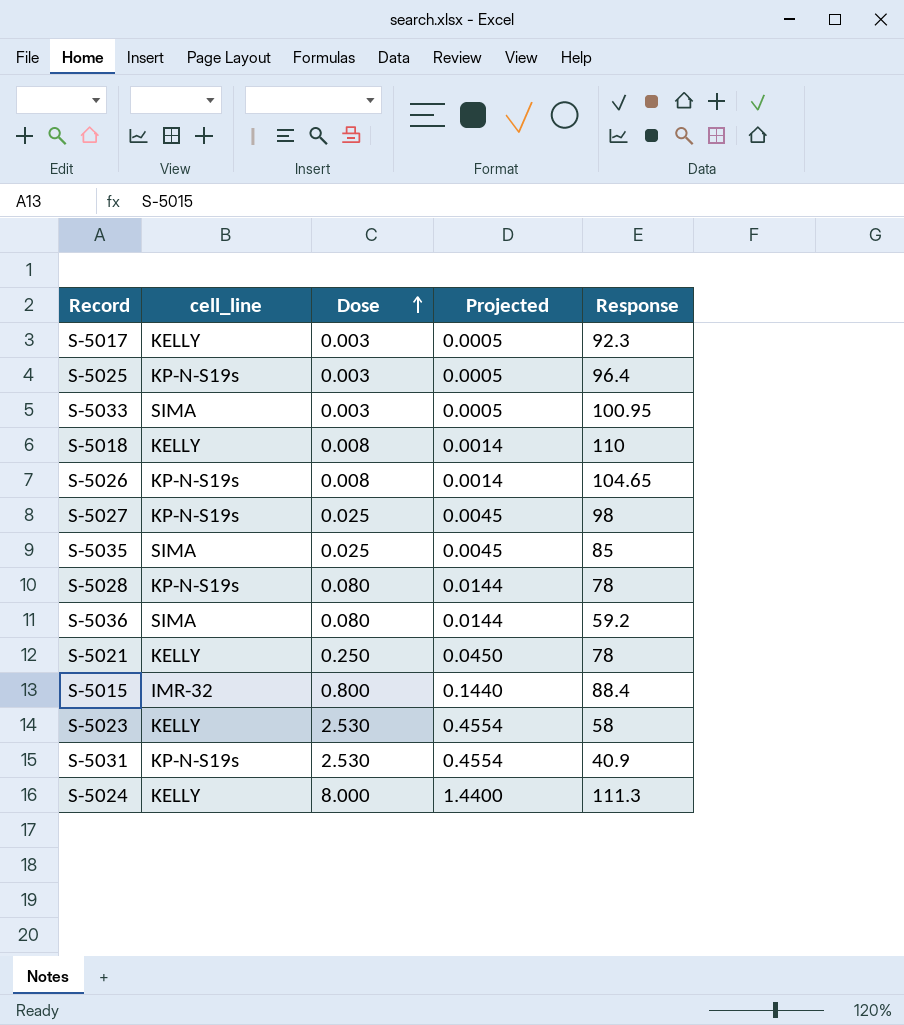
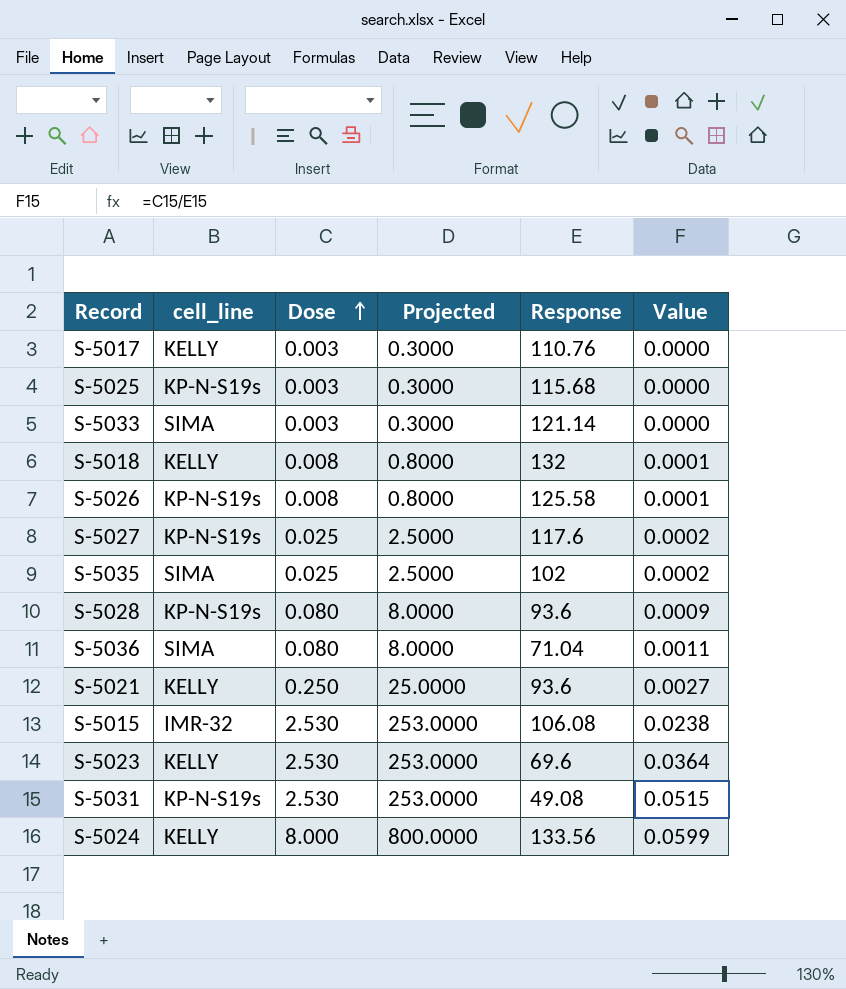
column Projected | formula: [Dose] * 0.18 -> [Dose] * 100
column Value | formula: none -> [Dose] / [Response]
S-5017 | Response: 92.3 -> 110.76
S-5025 | Response: 96.4 -> 115.68
S-5033 | Response: 100.95 -> 121.14
S-5018 | Response: 110 -> 132
S-5026 | Response: 104.65 -> 125.58
S-5027 | Response: 98 -> 117.6
S-5035 | Response: 85 -> 102
S-5028 | Response: 78 -> 93.6
S-5036 | Response: 59.2 -> 71.04
S-5021 | Response: 78 -> 93.6
S-5015 | Dose: 0.800 -> 2.530
S-5015 | Response: 88.4 -> 106.08
S-5023 | Response: 58 -> 69.6
S-5031 | Response: 40.9 -> 49.08
S-5024 | Response: 111.3 -> 133.56

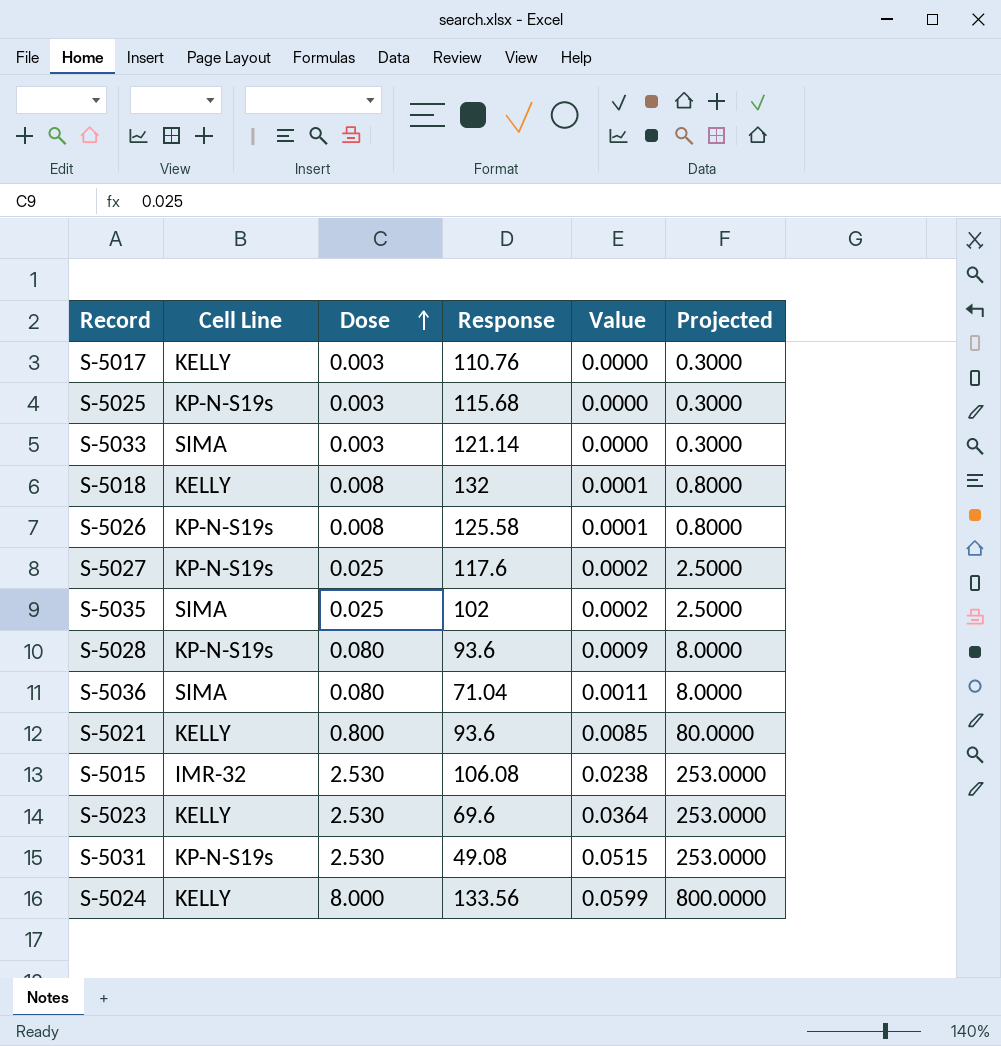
column name: cell_line -> Cell Line
column Projected | position: 4 -> 6
S-5021 | Dose: 0.250 -> 0.800
S-5021 | Value: 0.0027 -> 0.0085
S-5021 | Projected: 25.0000 -> 80.0000

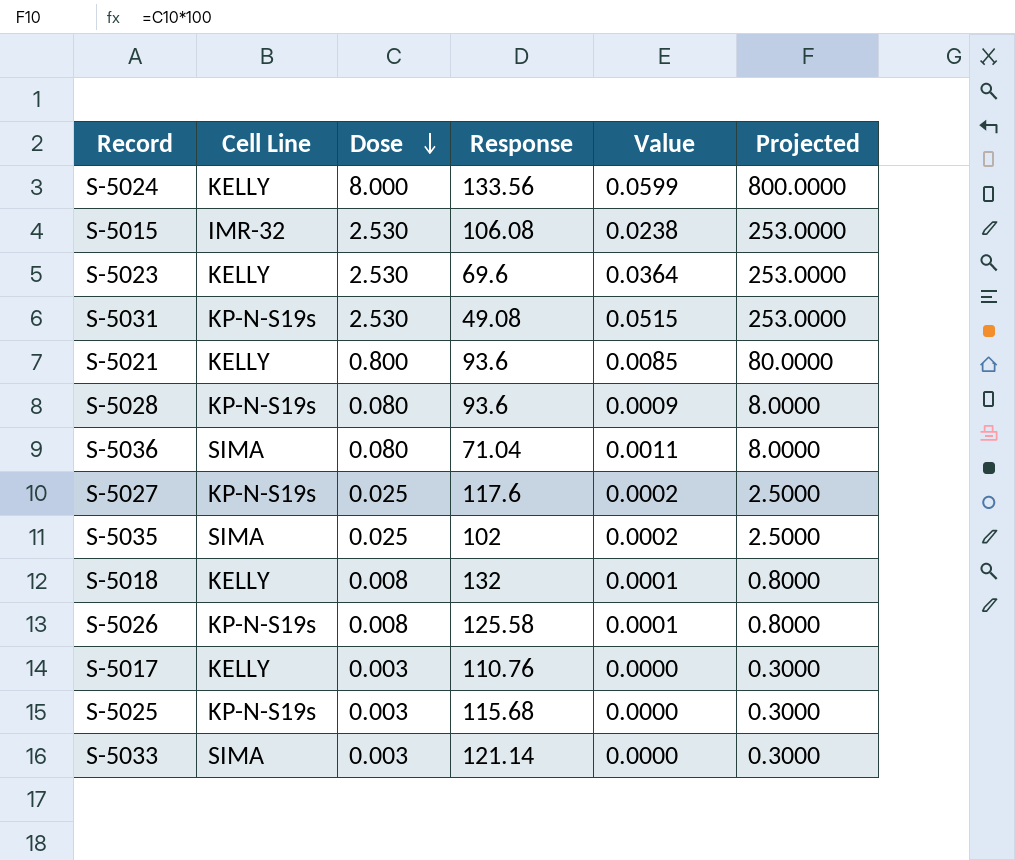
row order: Dose ascending -> Dose descending

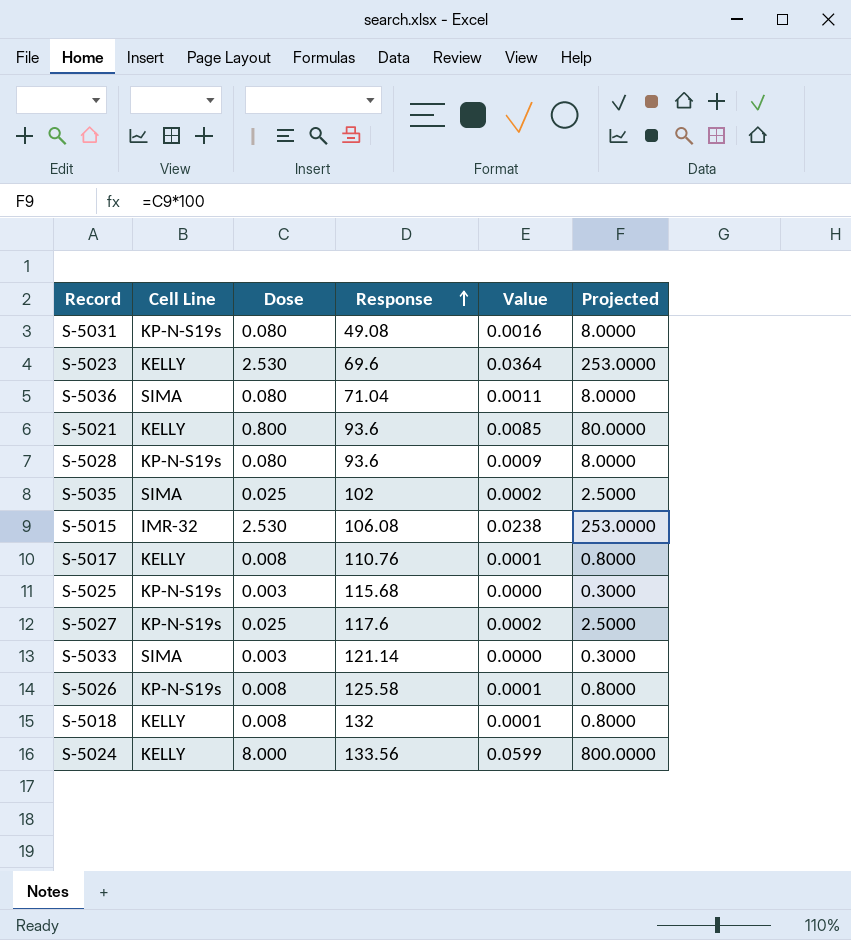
row order: Dose descending -> Response ascending
S-5031 | Dose: 2.530 -> 0.080
S-5031 | Value: 0.0515 -> 0.0016
S-5031 | Projected: 253.0000 -> 8.0000
S-5017 | Dose: 0.003 -> 0.008
S-5017 | Value: 0.0000 -> 0.0001
S-5017 | Projected: 0.3000 -> 0.8000

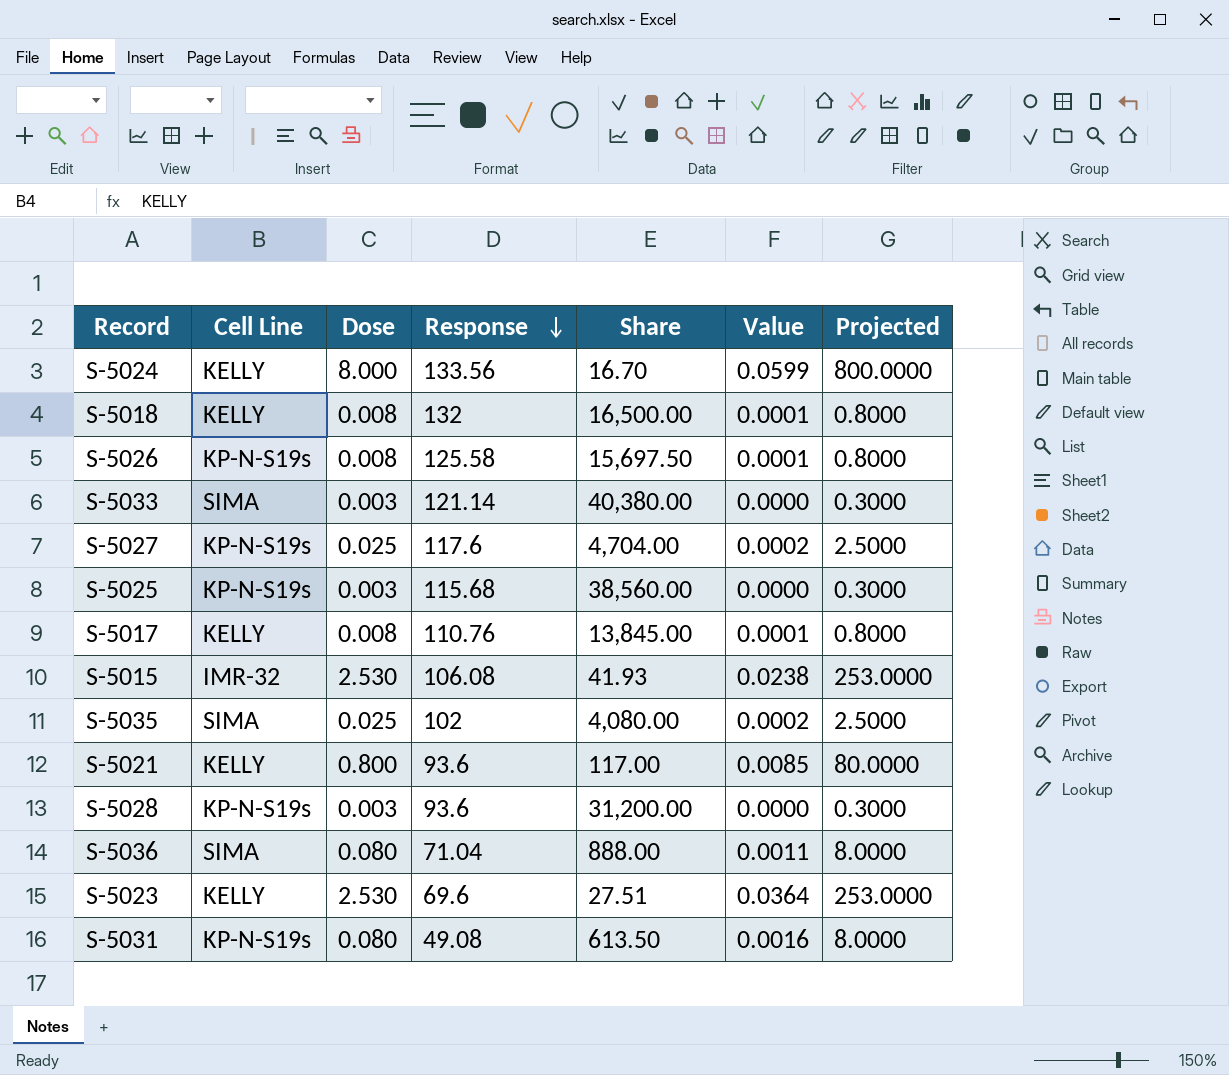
row order: Response ascending -> Response descending
column Share | formula: none -> [Response] / [Dose]
S-5028 | Dose: 0.080 -> 0.003
S-5028 | Value: 0.0009 -> 0.0000
S-5028 | Projected: 8.0000 -> 0.3000

